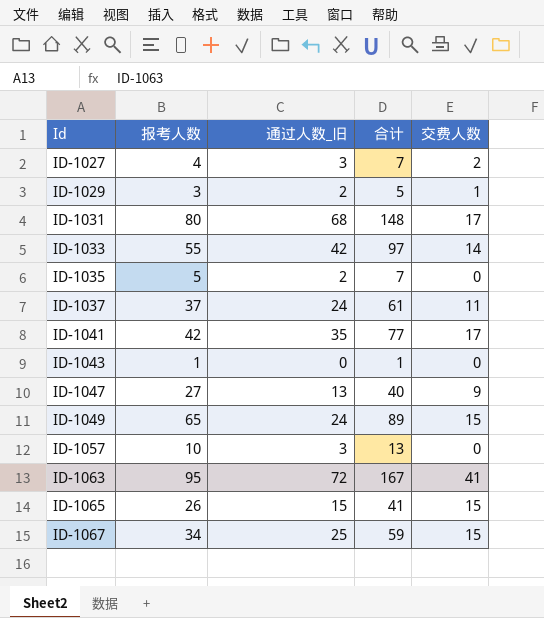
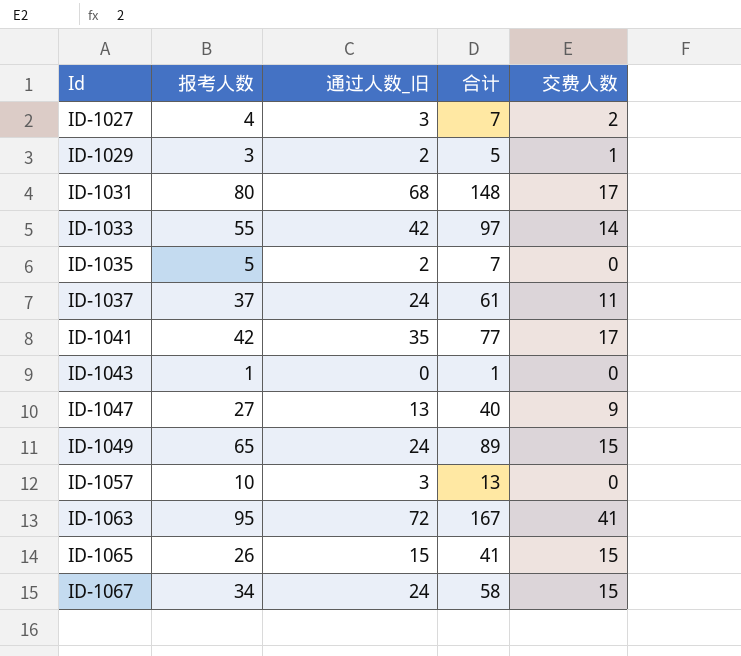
ID-1067 | 通过人数_旧: 25 -> 24
ID-1067 | 合计: 59 -> 58

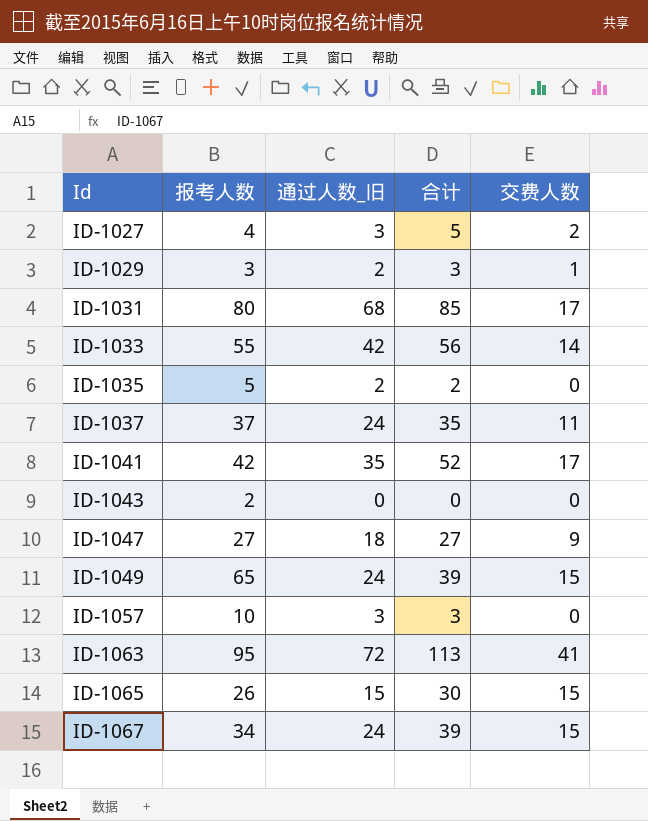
column 合计 | formula: [报考人数] + [通过人数_旧] -> [通过人数_旧] + [交费人数]
ID-1043 | 报考人数: 1 -> 2
ID-1047 | 通过人数_旧: 13 -> 18

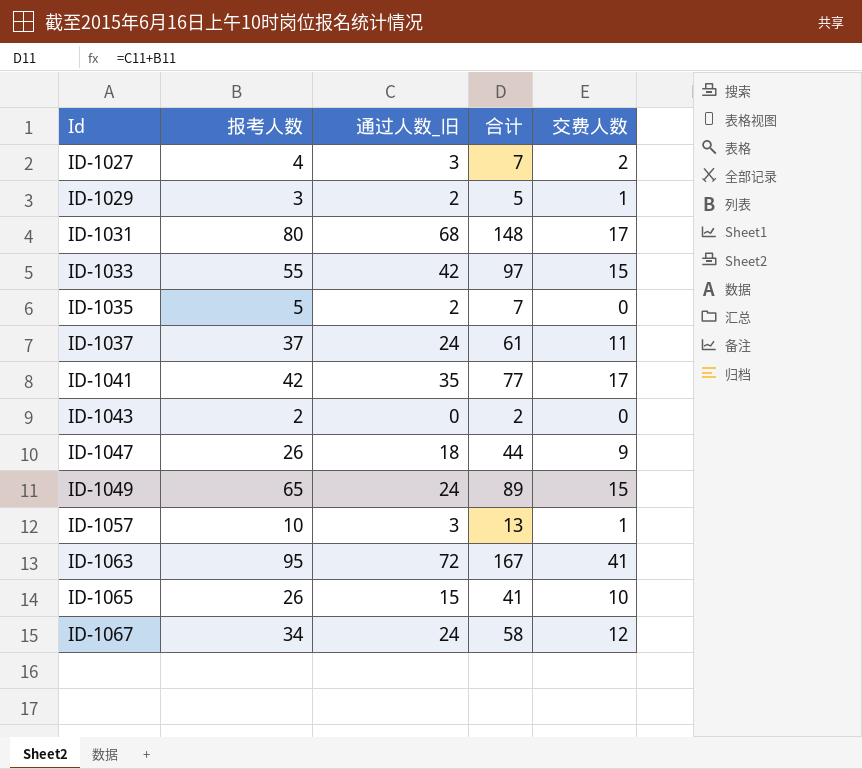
column 合计 | formula: [通过人数_旧] + [交费人数] -> [报考人数] + [通过人数_旧]
ID-1033 | 交费人数: 14 -> 15
ID-1047 | 报考人数: 27 -> 26
ID-1057 | 交费人数: 0 -> 1
ID-1065 | 交费人数: 15 -> 10
ID-1067 | 交费人数: 15 -> 12

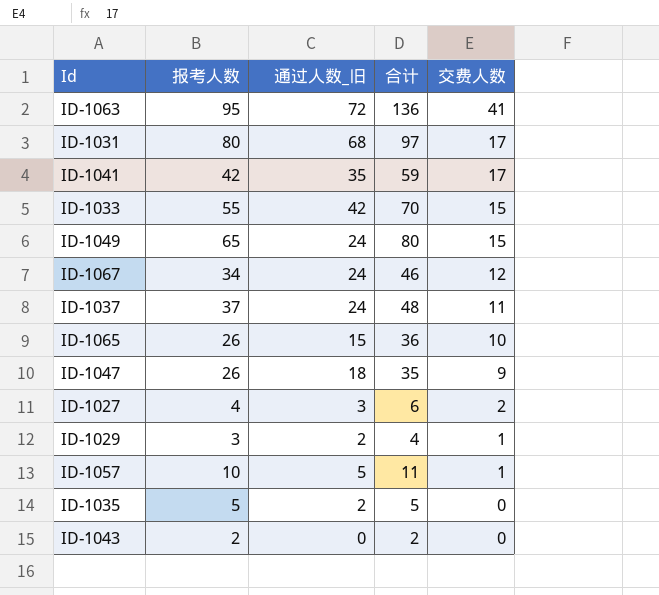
row order: Id ascending -> 交费人数 descending
column 合计 | formula: [报考人数] + [通过人数_旧] -> [报考人数] + [交费人数]
ID-1057 | 通过人数_旧: 3 -> 5

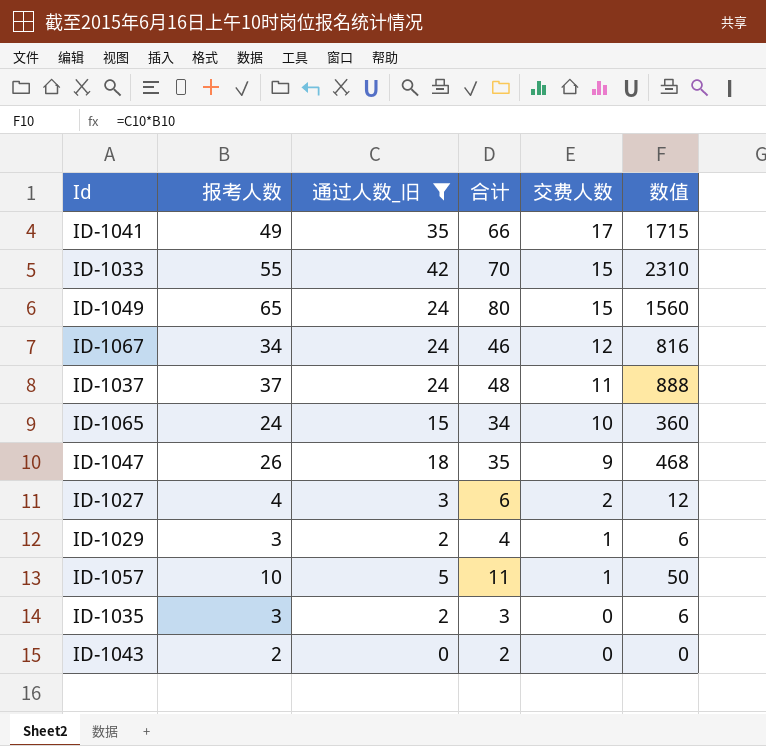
filter: none -> 通过人数_旧 <= 42
column 数值 | formula: none -> [报考人数] * [通过人数_旧]
ID-1041 | 报考人数: 42 -> 49
ID-1041 | 合计: 59 -> 66
ID-1065 | 报考人数: 26 -> 24
ID-1065 | 合计: 36 -> 34
ID-1035 | 报考人数: 5 -> 3
ID-1035 | 合计: 5 -> 3

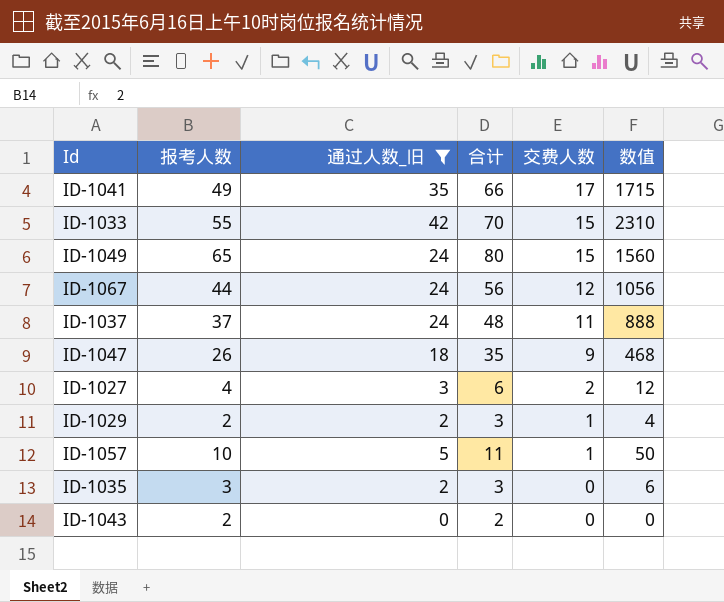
row ID-1065: 24 | 15 | 34 | 10 | 360 -> none
ID-1067 | 报考人数: 34 -> 44
ID-1067 | 合计: 46 -> 56
ID-1067 | 数值: 816 -> 1056
ID-1029 | 报考人数: 3 -> 2
ID-1029 | 合计: 4 -> 3
ID-1029 | 数值: 6 -> 4

